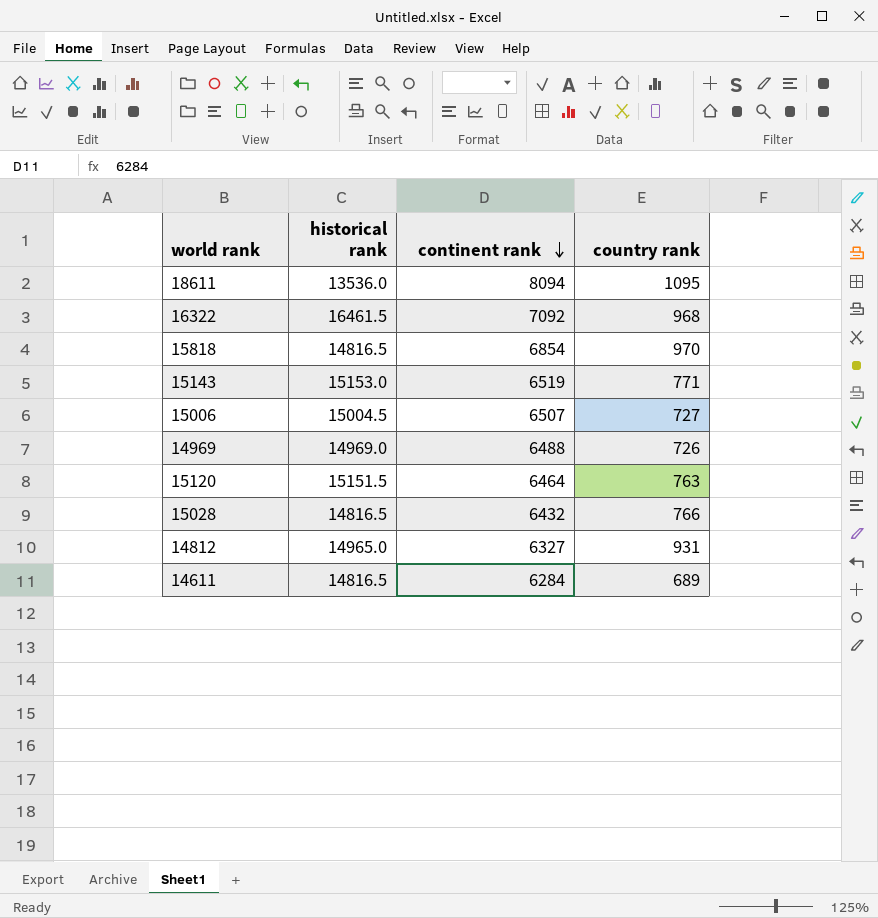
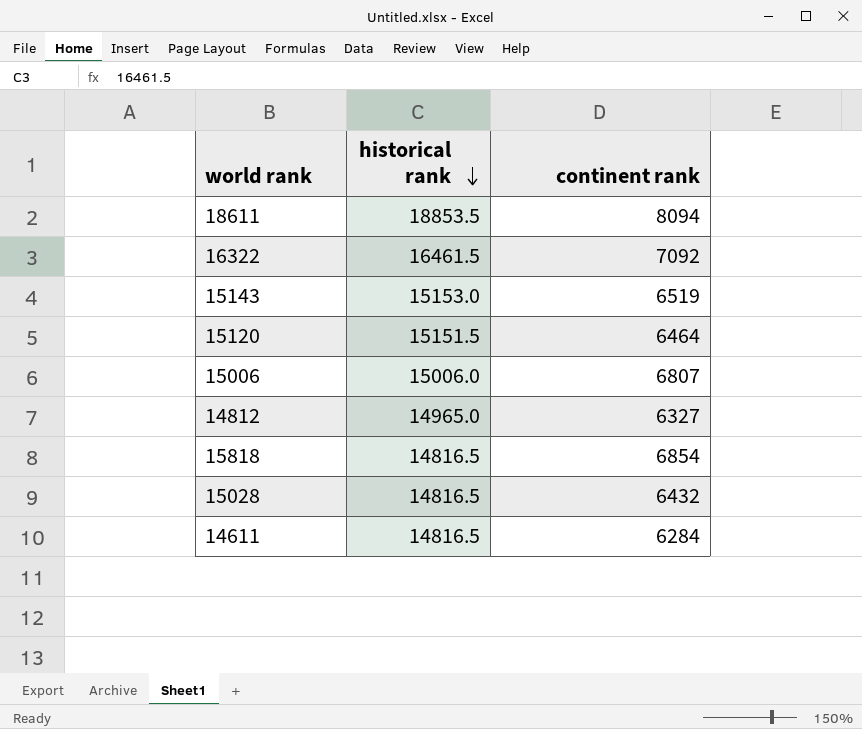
row order: continent rank descending -> historical rank descending
column country rank | position: 4 -> none
row 14969: 14969.0 | 6488 | 726 -> none
18611 | historical rank: 13536.0 -> 18853.5
15006 | historical rank: 15004.5 -> 15006.0
15006 | continent rank: 6507 -> 6807

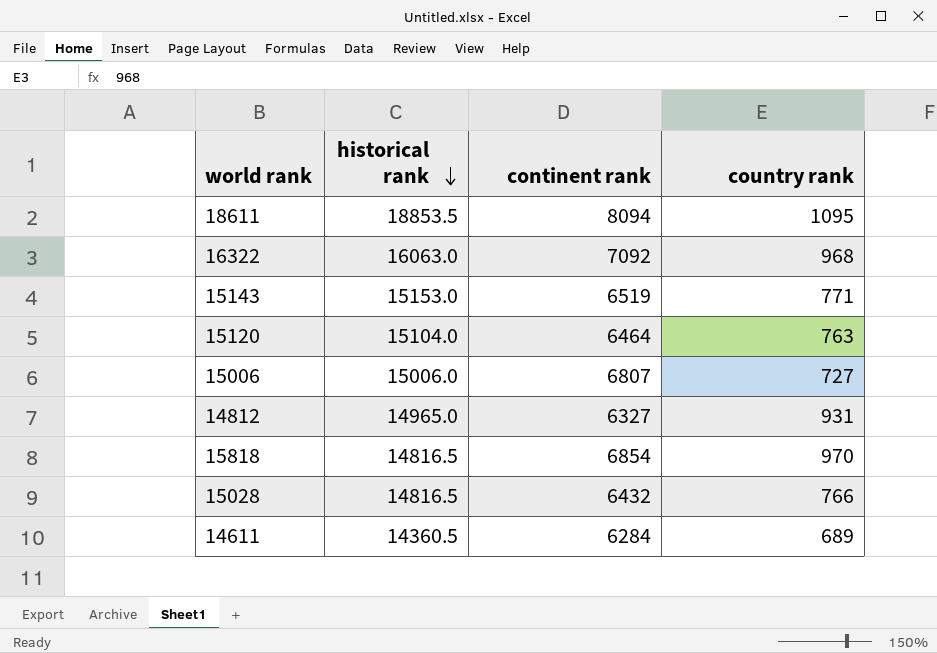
column country rank | position: none -> 4
16322 | historical rank: 16461.5 -> 16063.0
15120 | historical rank: 15151.5 -> 15104.0
14611 | historical rank: 14816.5 -> 14360.5

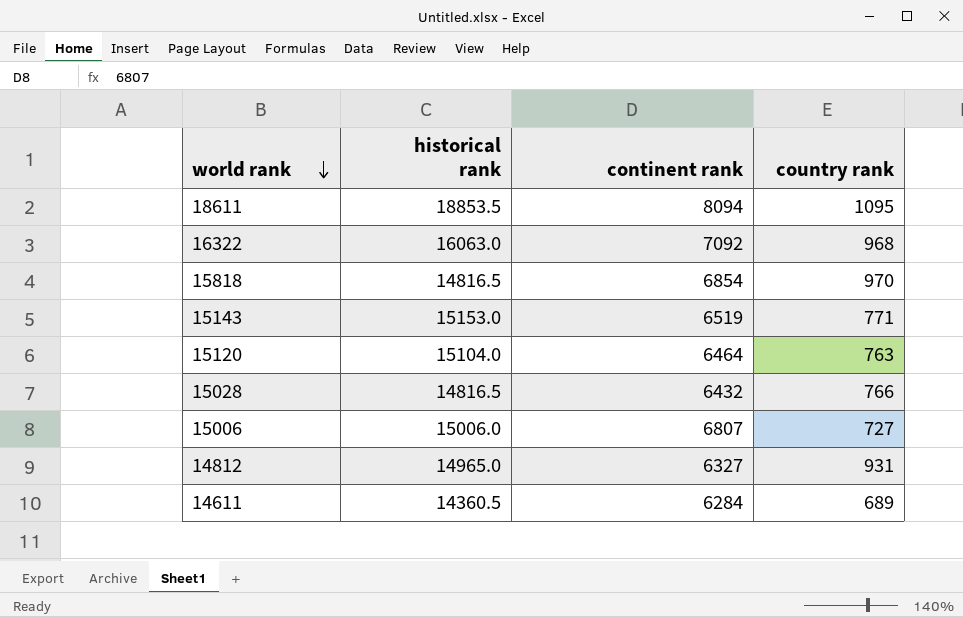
row order: historical rank descending -> world rank descending

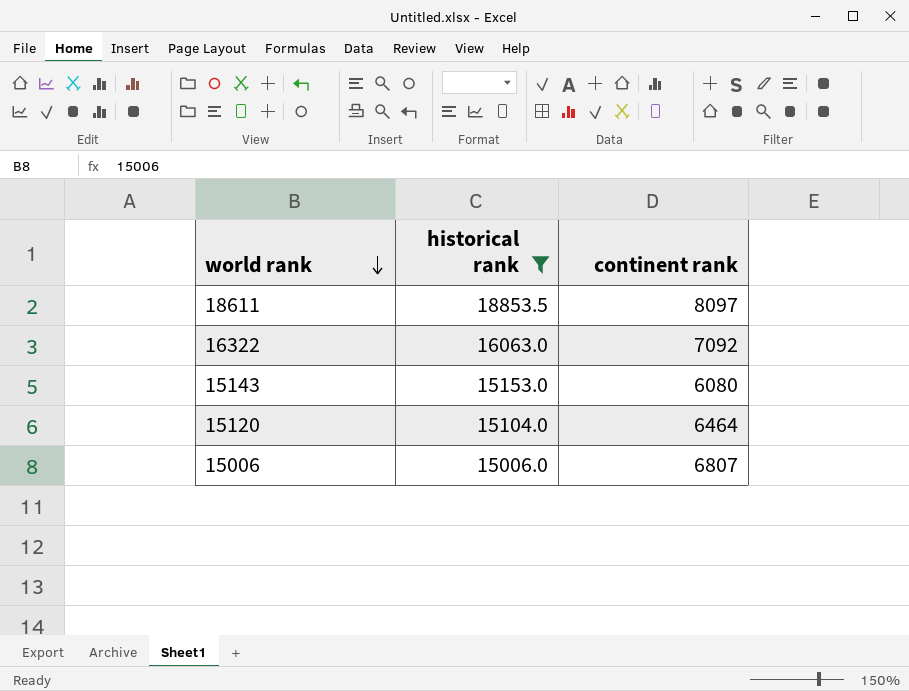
filter: none -> historical rank >= 15006.0
column country rank | position: 4 -> none
18611 | continent rank: 8094 -> 8097
15143 | continent rank: 6519 -> 6080

